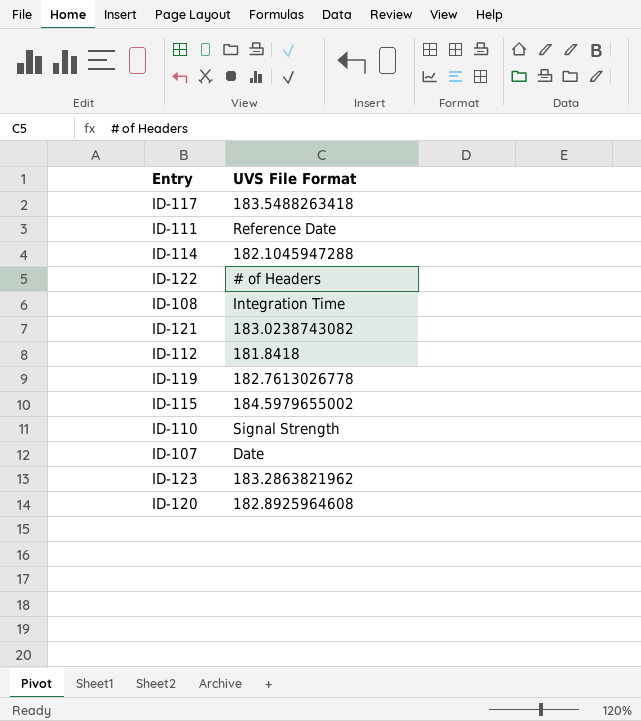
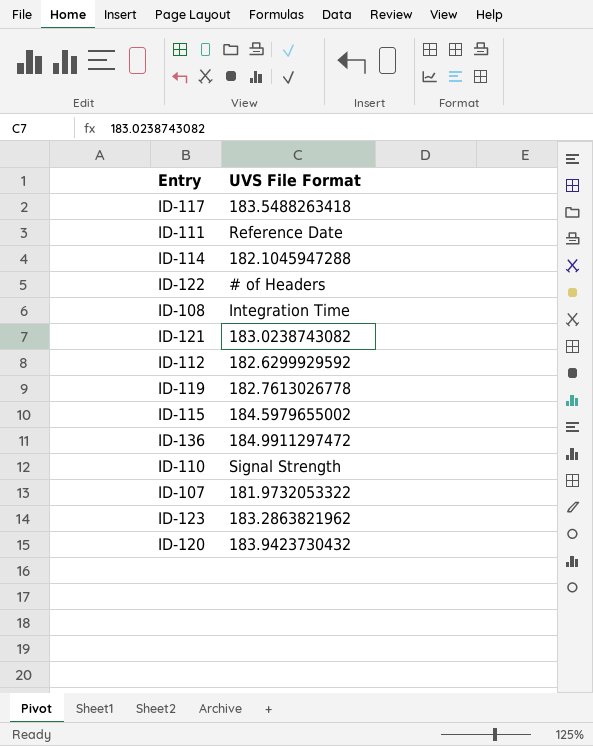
ID-112 | UVS File Format: 181.8418 -> 182.6299929592
row ID-136: none -> 184.9911297472
ID-107 | UVS File Format: Date -> 181.9732053322
ID-120 | UVS File Format: 182.8925964608 -> 183.9423730432

